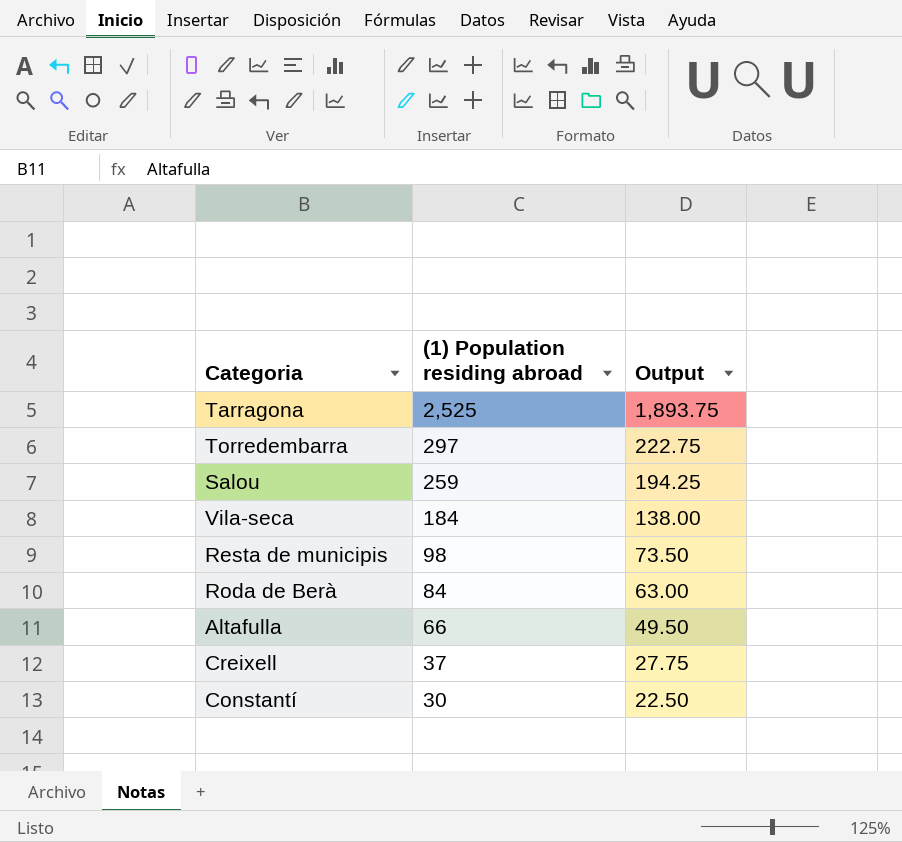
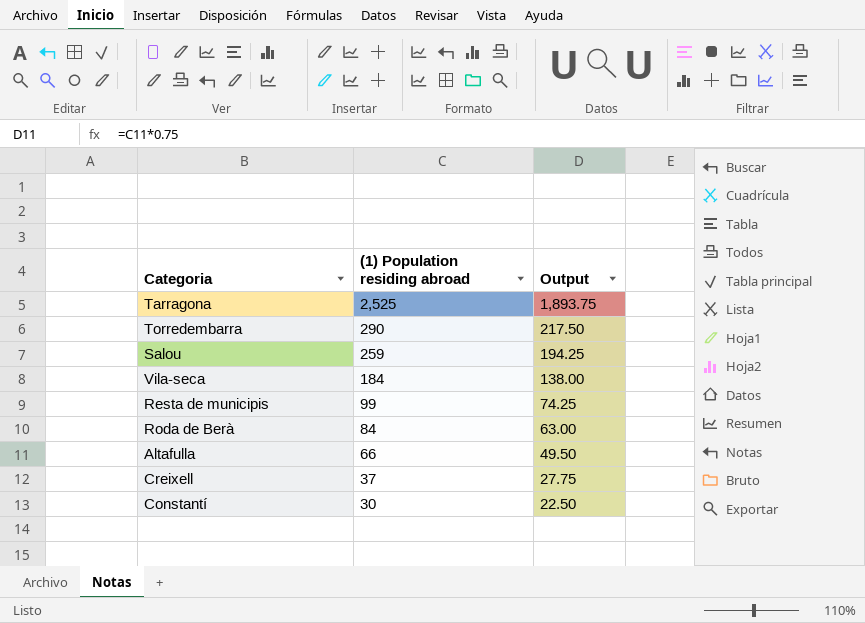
Torredembarra | (1) Population residing abroad: 297 -> 290
Torredembarra | Output: 222.75 -> 217.50
Resta de municipis | (1) Population residing abroad: 98 -> 99
Resta de municipis | Output: 73.50 -> 74.25

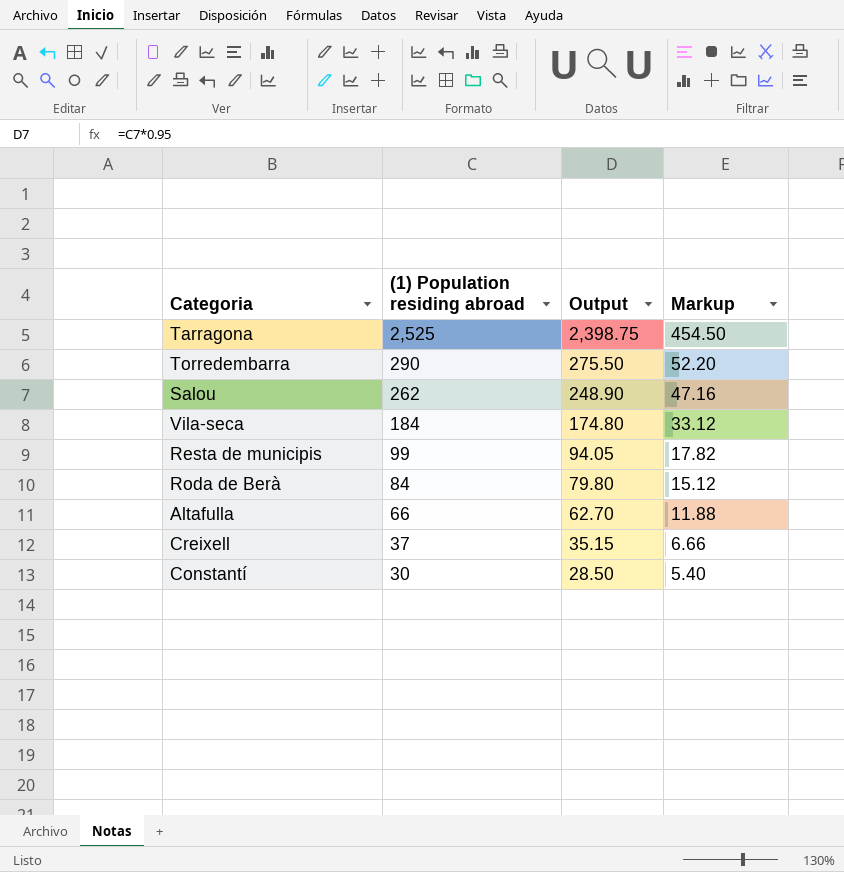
column Output | formula: [(1) Population residing abroad] * 0.75 -> [(1) Population residing abroad] * 0.95
column Markup | formula: none -> [(1) Population residing abroad] * 0.18
Salou | (1) Population residing abroad: 259 -> 262

